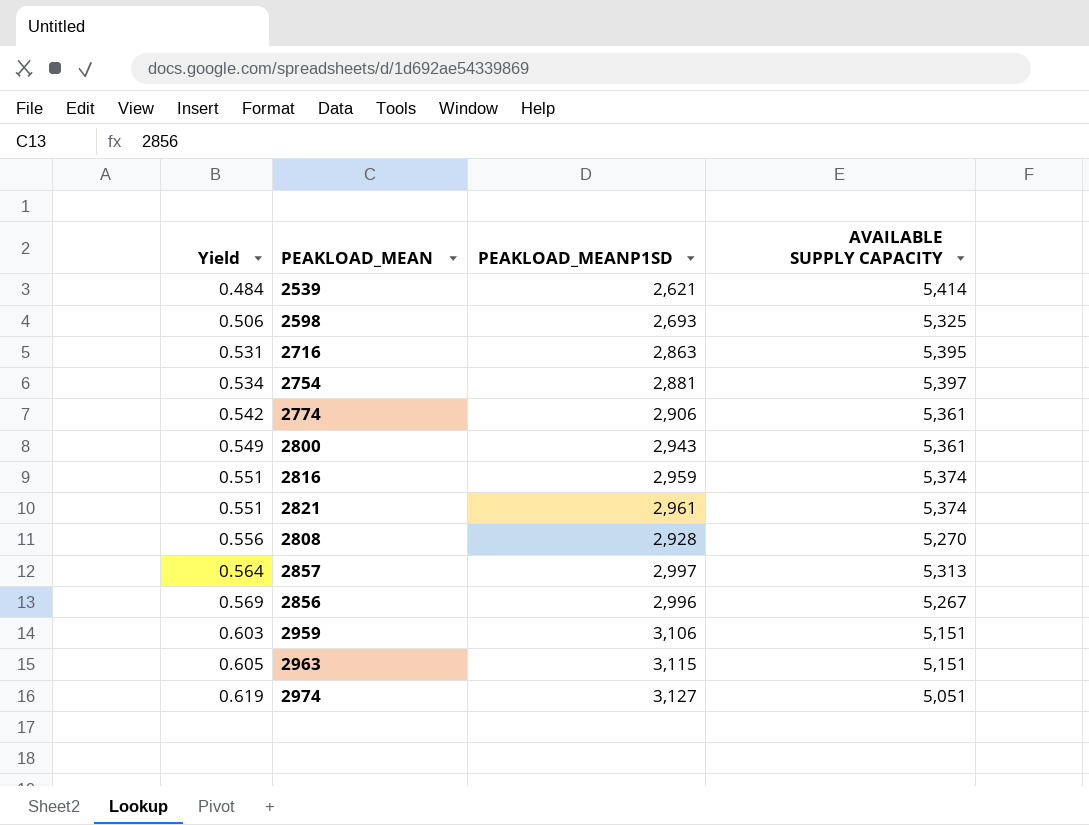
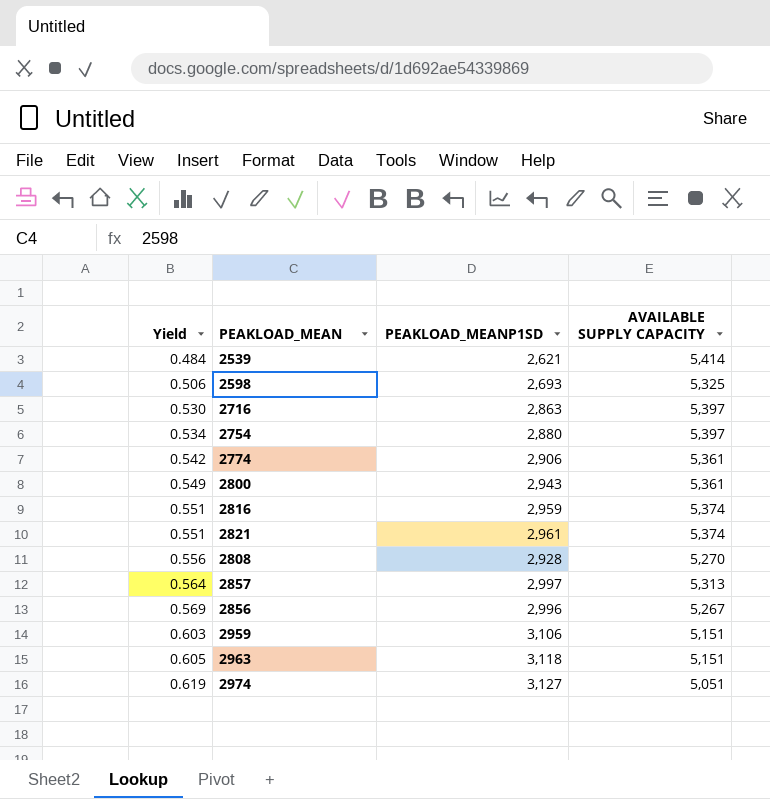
2716 | Yield: 0.531 -> 0.530
2716 | AVAILABLE SUPPLY CAPACITY: 5,395 -> 5,397
2754 | PEAKLOAD_MEANP1SD: 2,881 -> 2,880
2963 | PEAKLOAD_MEANP1SD: 3,115 -> 3,118

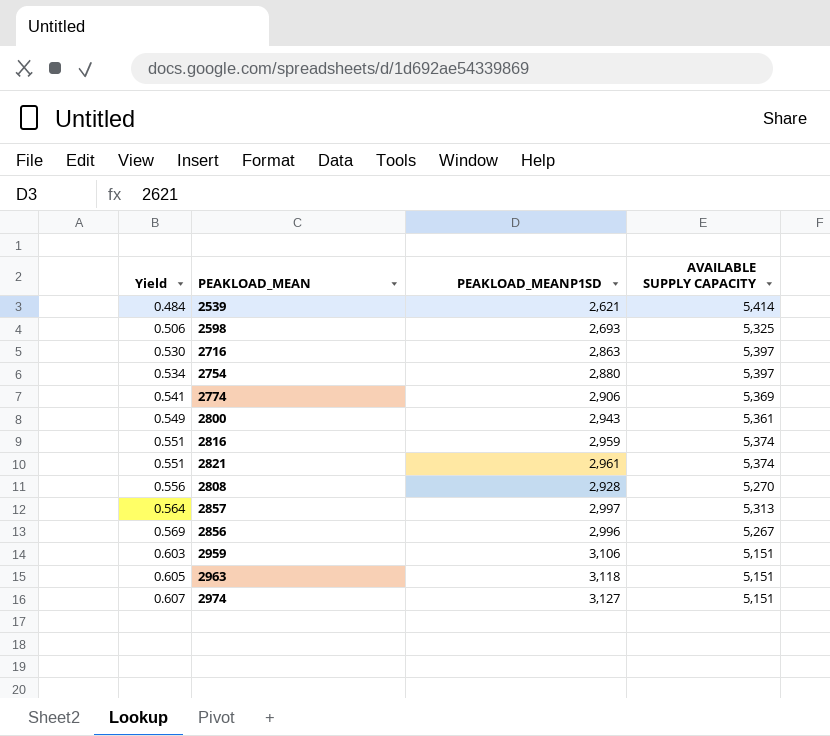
2774 | Yield: 0.542 -> 0.541
2774 | AVAILABLE SUPPLY CAPACITY: 5,361 -> 5,369
2974 | Yield: 0.619 -> 0.607
2974 | AVAILABLE SUPPLY CAPACITY: 5,051 -> 5,151

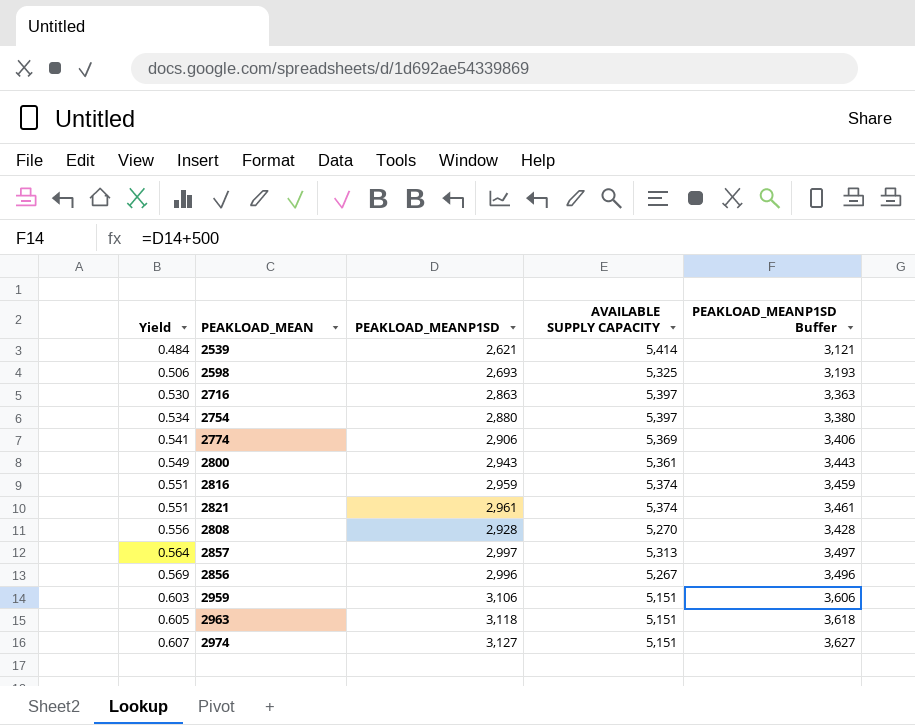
column PEAKLOAD_MEANP1SD Buffer | formula: none -> [PEAKLOAD_MEANP1SD] + 500

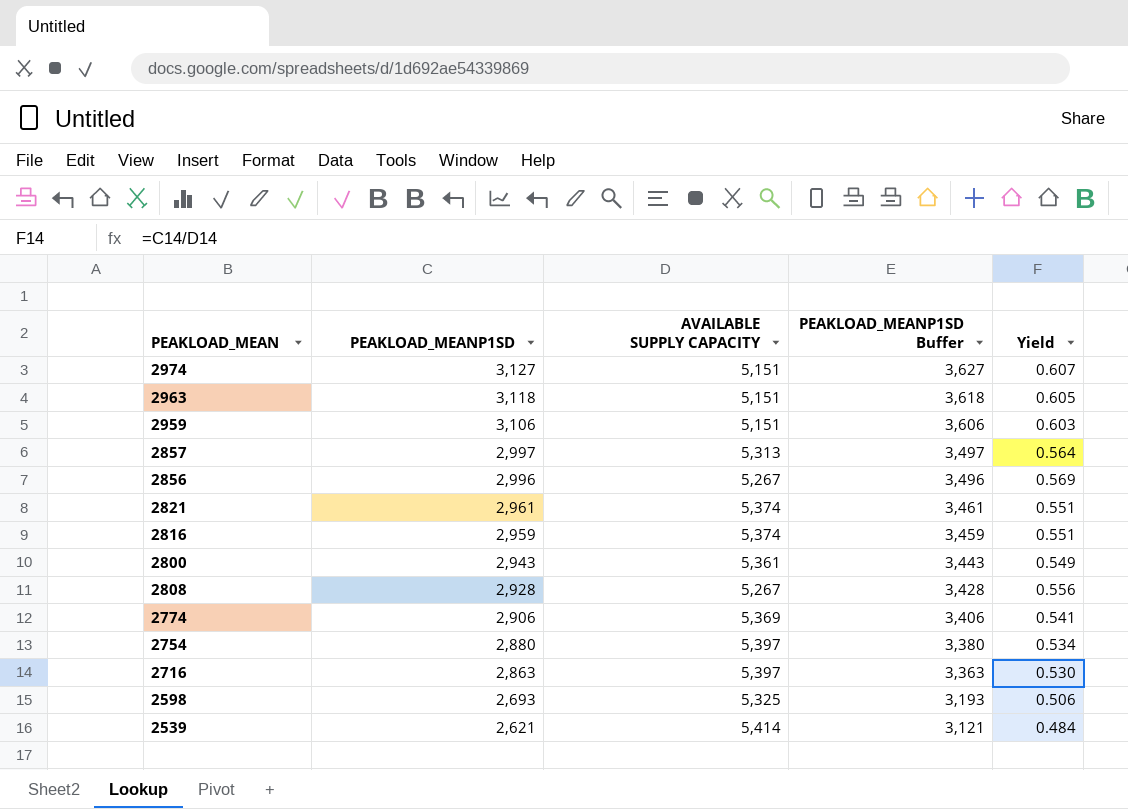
row order: Yield ascending -> PEAKLOAD_MEANP1SD descending
column Yield | position: 1 -> 5
2808 | AVAILABLE SUPPLY CAPACITY: 5,270 -> 5,267

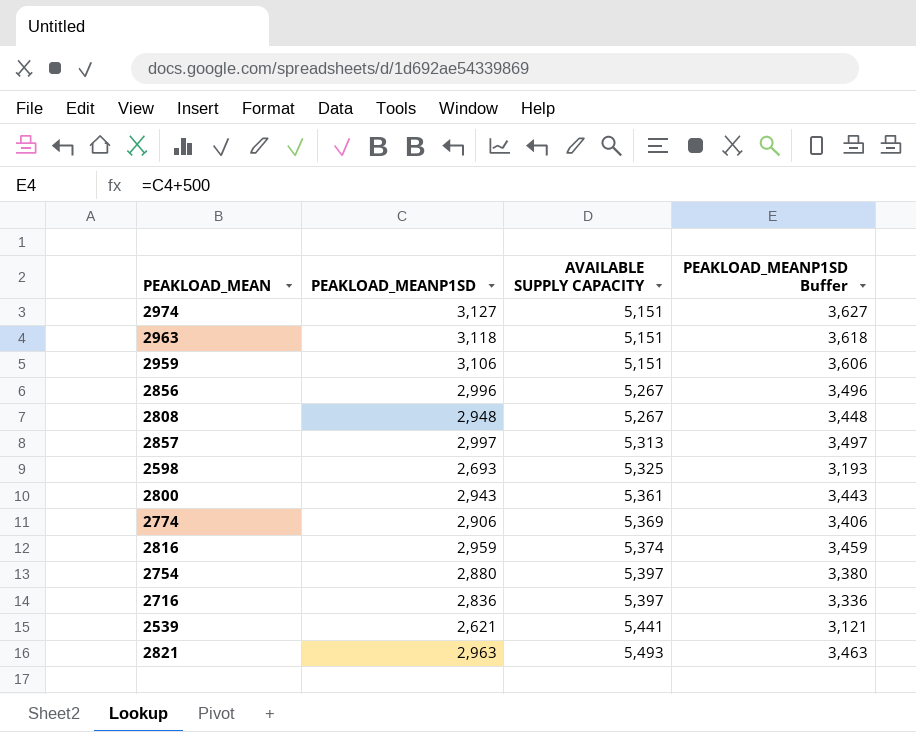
row order: PEAKLOAD_MEANP1SD descending -> AVAILABLE SUPPLY CAPACITY ascending
column Yield | formula: [PEAKLOAD_MEANP1SD] / [AVAILABLE SUPPLY CAPACITY] -> none
2808 | PEAKLOAD_MEANP1SD: 2,928 -> 2,948
2808 | PEAKLOAD_MEANP1SD Buffer: 3,428 -> 3,448
2716 | PEAKLOAD_MEANP1SD: 2,863 -> 2,836
2716 | PEAKLOAD_MEANP1SD Buffer: 3,363 -> 3,336
2539 | AVAILABLE SUPPLY CAPACITY: 5,414 -> 5,441
2821 | PEAKLOAD_MEANP1SD: 2,961 -> 2,963
2821 | AVAILABLE SUPPLY CAPACITY: 5,374 -> 5,493
2821 | PEAKLOAD_MEANP1SD Buffer: 3,461 -> 3,463

